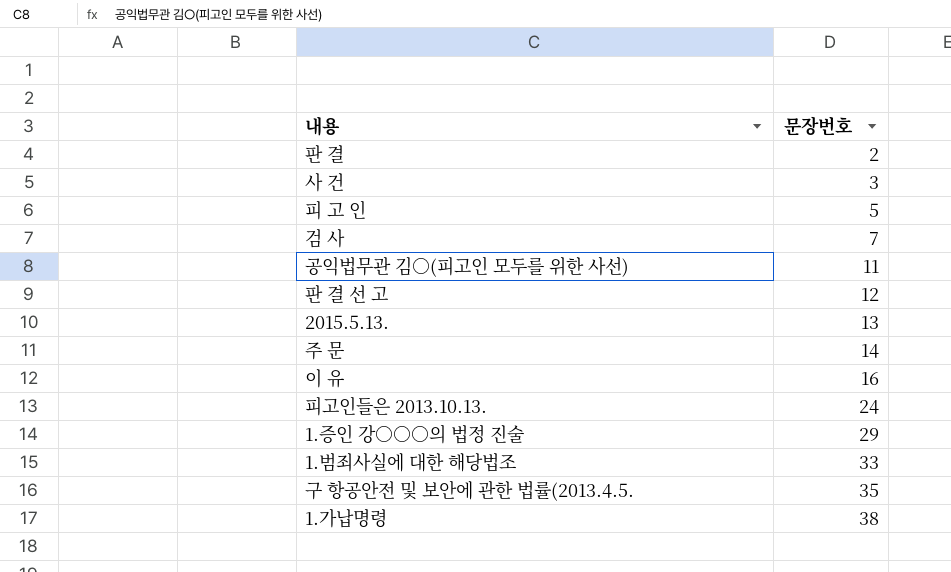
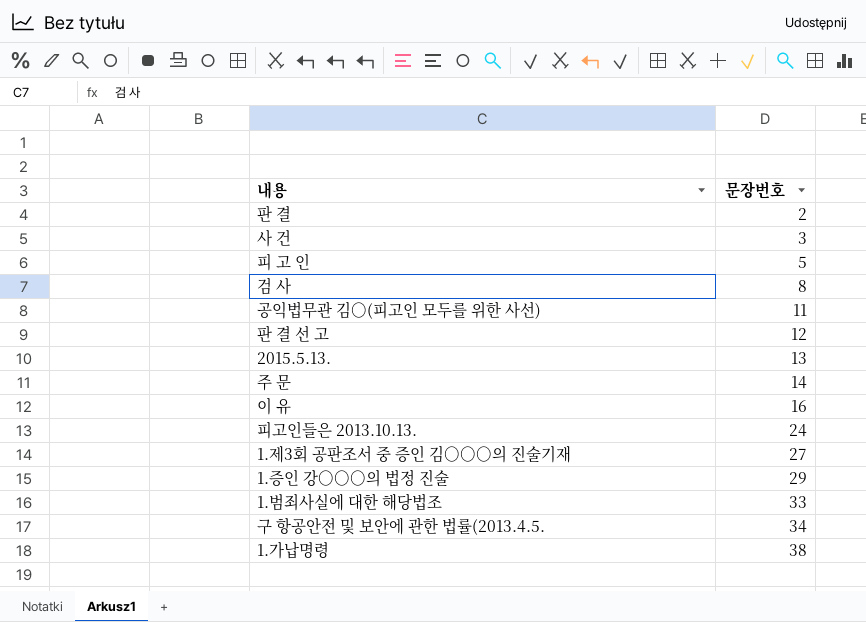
검 사 | 문장번호: 7 -> 8
row 1.제3회 공판조서 중 증인 김○○○의 진술기재: none -> 27
구 항공안전 및 보안에 관한 법률(2013.4.5. | 문장번호: 35 -> 34

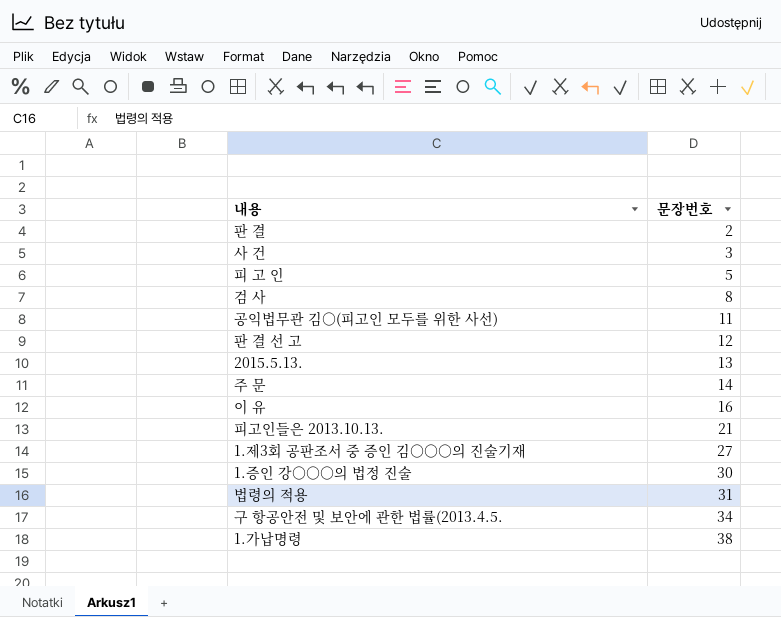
row 1.범죄사실에 대한 해당법조: 33 -> none
피고인들은 2013.10.13. | 문장번호: 24 -> 21
1.증인 강○○○의 법정 진술 | 문장번호: 29 -> 30
row 법령의 적용: none -> 31

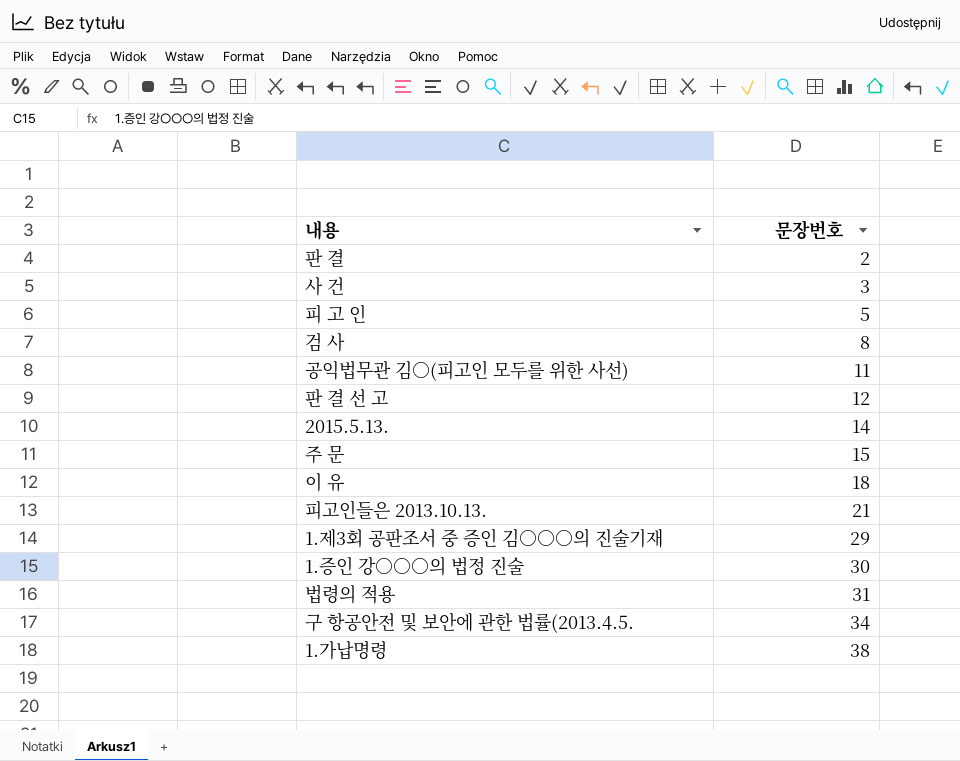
2015.5.13. | 문장번호: 13 -> 14
주 문 | 문장번호: 14 -> 15
이 유 | 문장번호: 16 -> 18
1.제3회 공판조서 중 증인 김○○○의 진술기재 | 문장번호: 27 -> 29

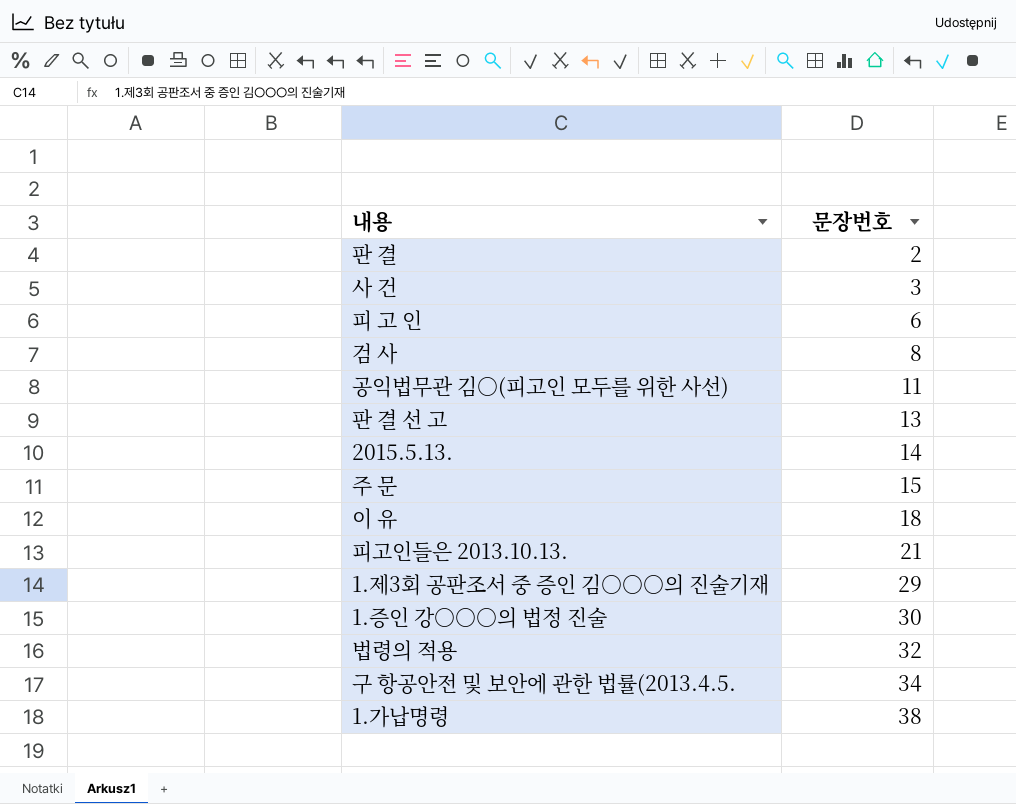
피 고 인 | 문장번호: 5 -> 6
판 결 선 고 | 문장번호: 12 -> 13
법령의 적용 | 문장번호: 31 -> 32

